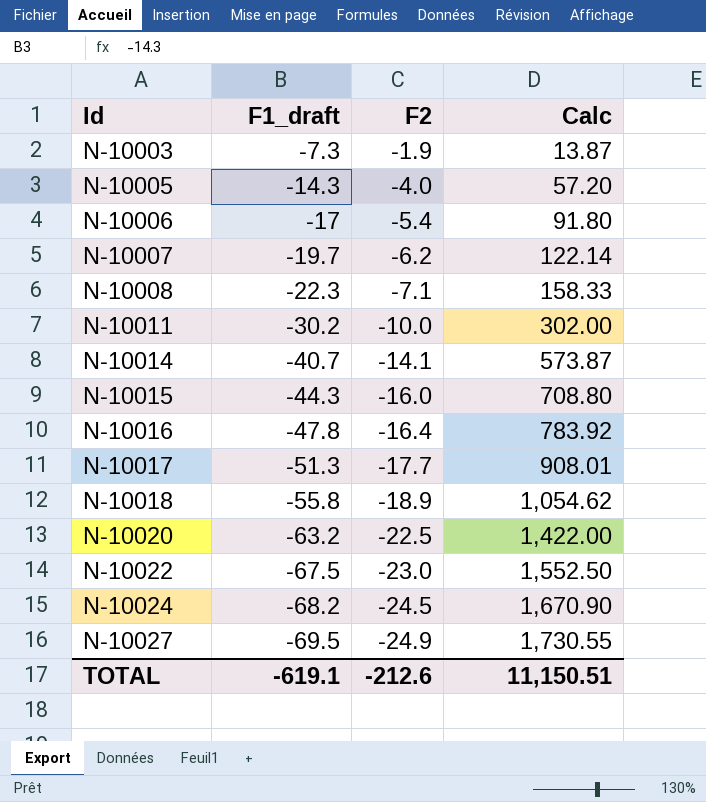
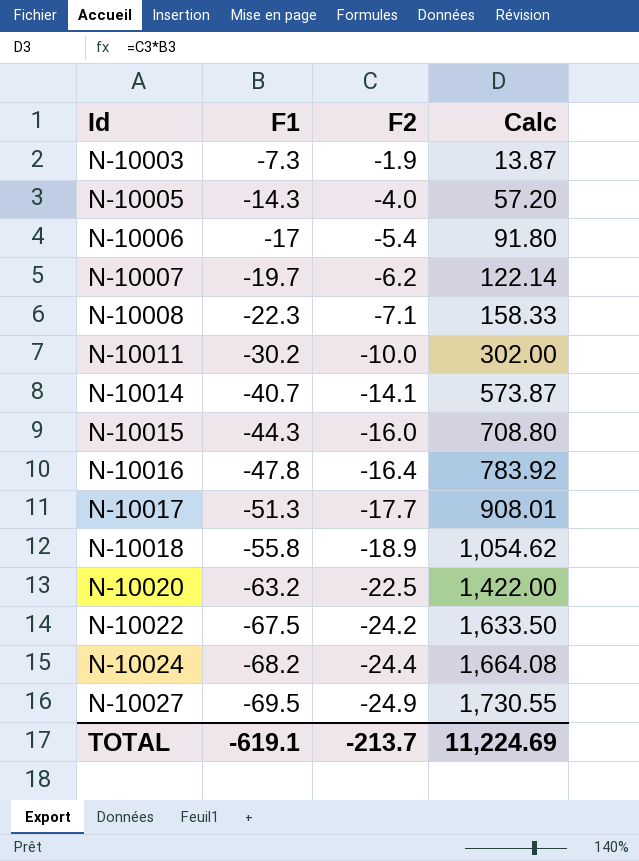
column name: F1_draft -> F1
N-10022 | F2: -23.0 -> -24.2
N-10022 | Calc: 1,552.50 -> 1,633.50
N-10024 | F2: -24.5 -> -24.4
N-10024 | Calc: 1,670.90 -> 1,664.08
TOTAL | F2: -212.6 -> -213.7
TOTAL | Calc: 11,150.51 -> 11,224.69

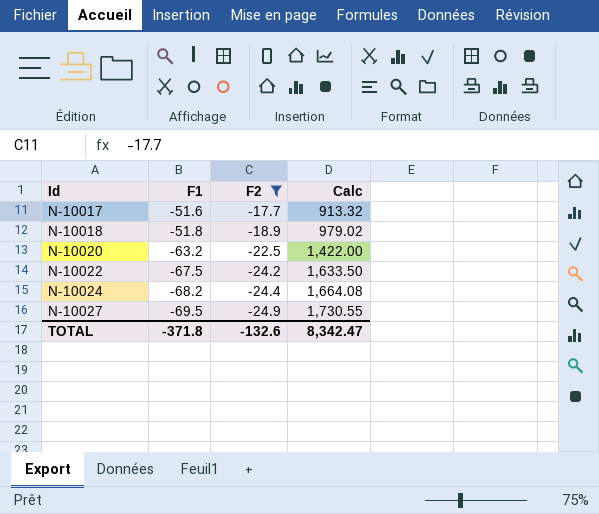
filter: none -> F2 <= -17.7
N-10017 | F1: -51.3 -> -51.6
N-10017 | Calc: 908.01 -> 913.32
N-10018 | F1: -55.8 -> -51.8
N-10018 | Calc: 1,054.62 -> 979.02
TOTAL | F1: -619.1 -> -371.8
TOTAL | F2: -213.7 -> -132.6
TOTAL | Calc: 11,224.69 -> 8,342.47

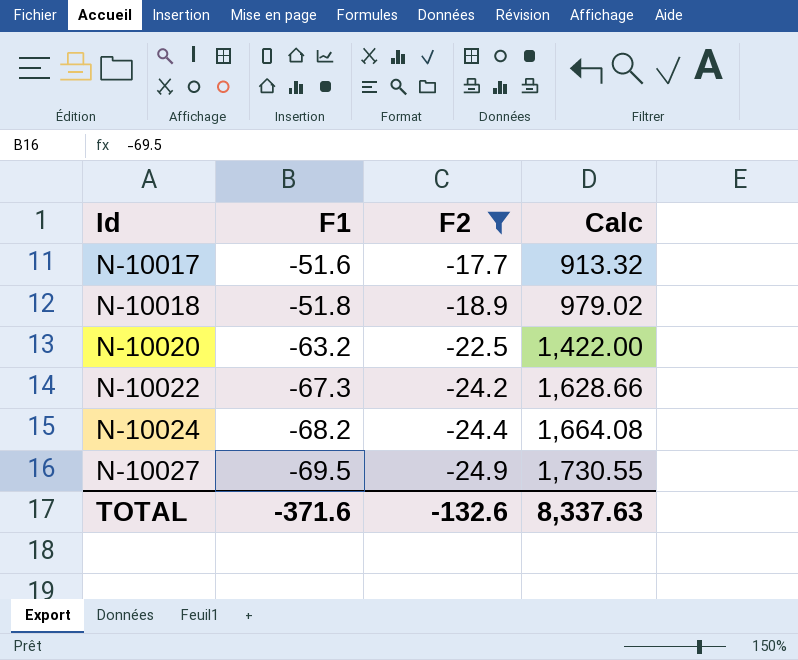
N-10022 | F1: -67.5 -> -67.3
N-10022 | Calc: 1,633.50 -> 1,628.66
TOTAL | F1: -371.8 -> -371.6
TOTAL | Calc: 8,342.47 -> 8,337.63

